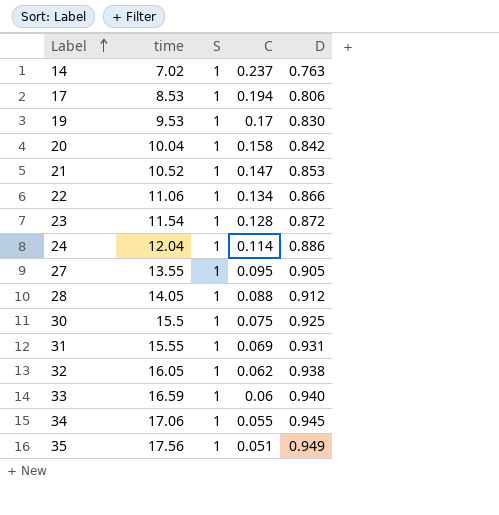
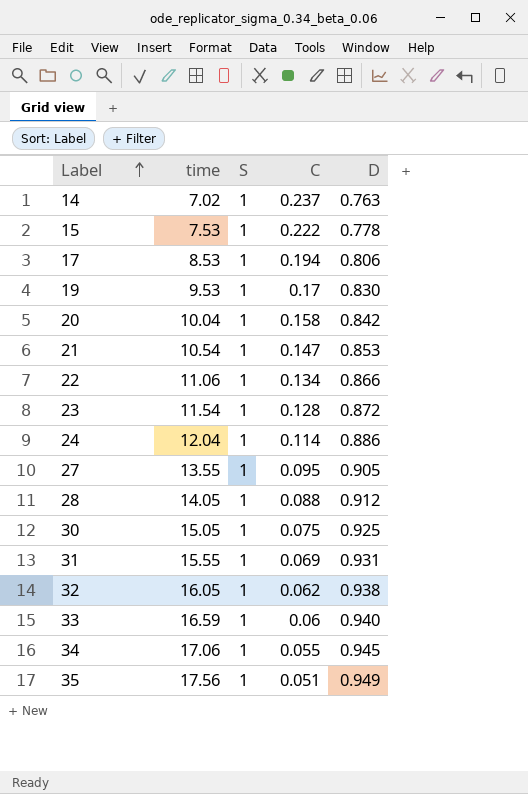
row 15: none -> 7.53 | 1 | 0.222 | 0.778
21 | time: 10.52 -> 10.54
30 | time: 15.5 -> 15.05

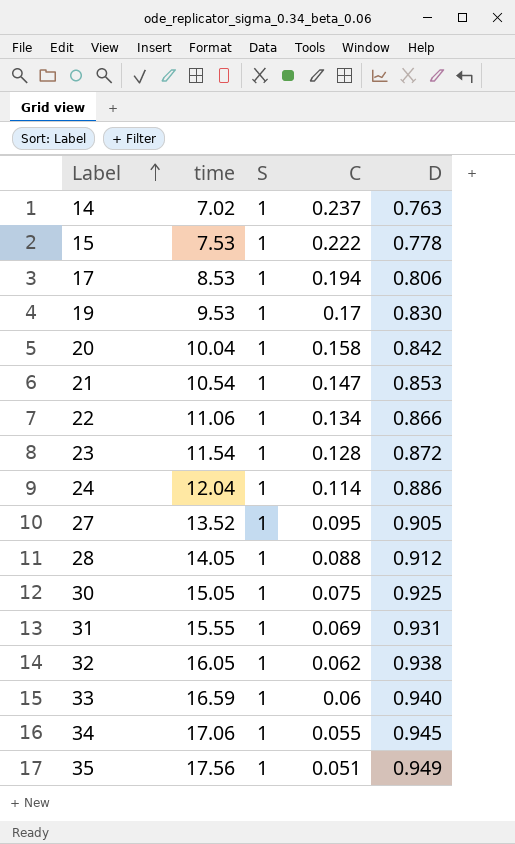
27 | time: 13.55 -> 13.52

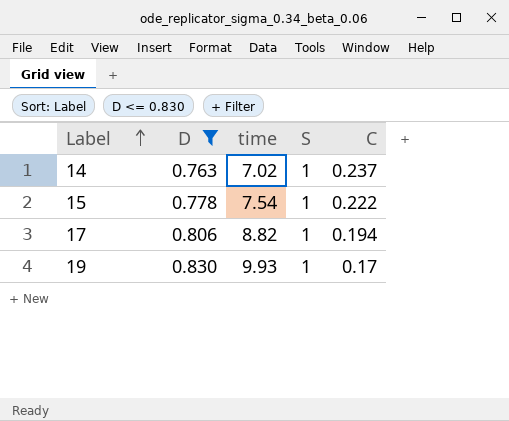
filter: none -> D <= 0.830
column D | position: 5 -> 2
15 | time: 7.53 -> 7.54
17 | time: 8.53 -> 8.82
19 | time: 9.53 -> 9.93

